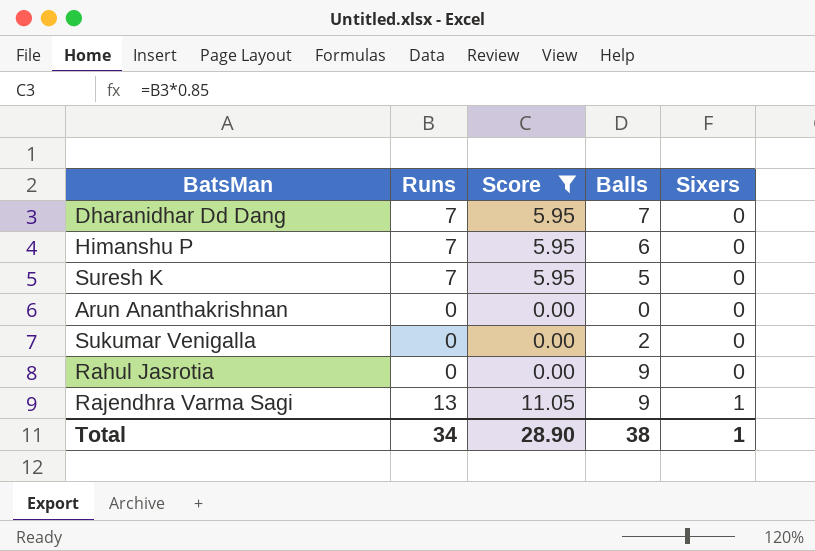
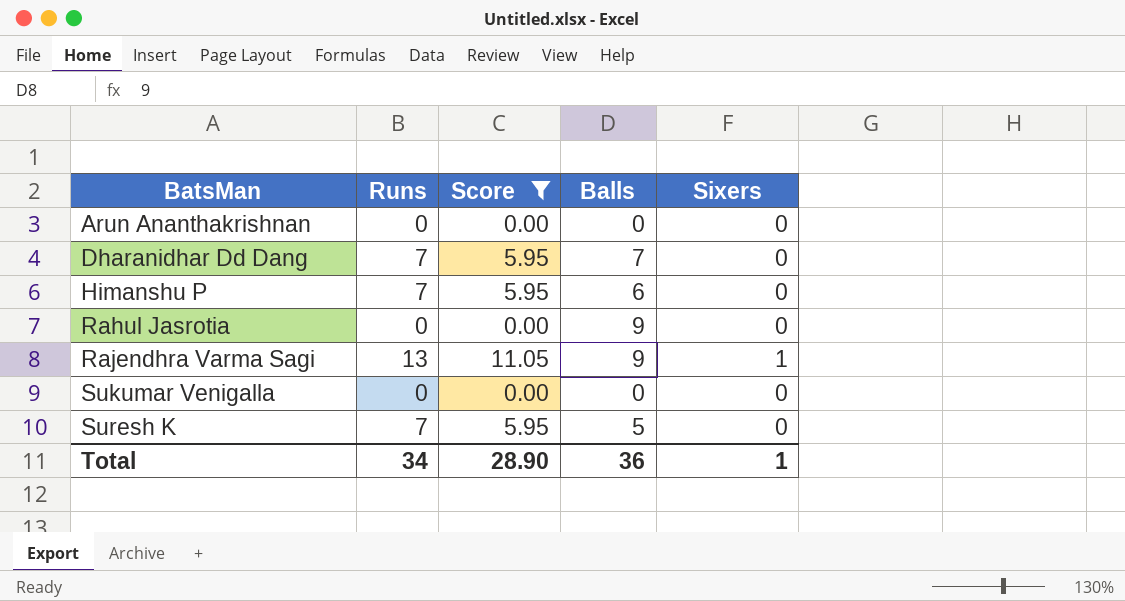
row order: Sixers ascending -> BatsMan ascending
Sukumar Venigalla | Balls: 2 -> 0
Total | Balls: 38 -> 36

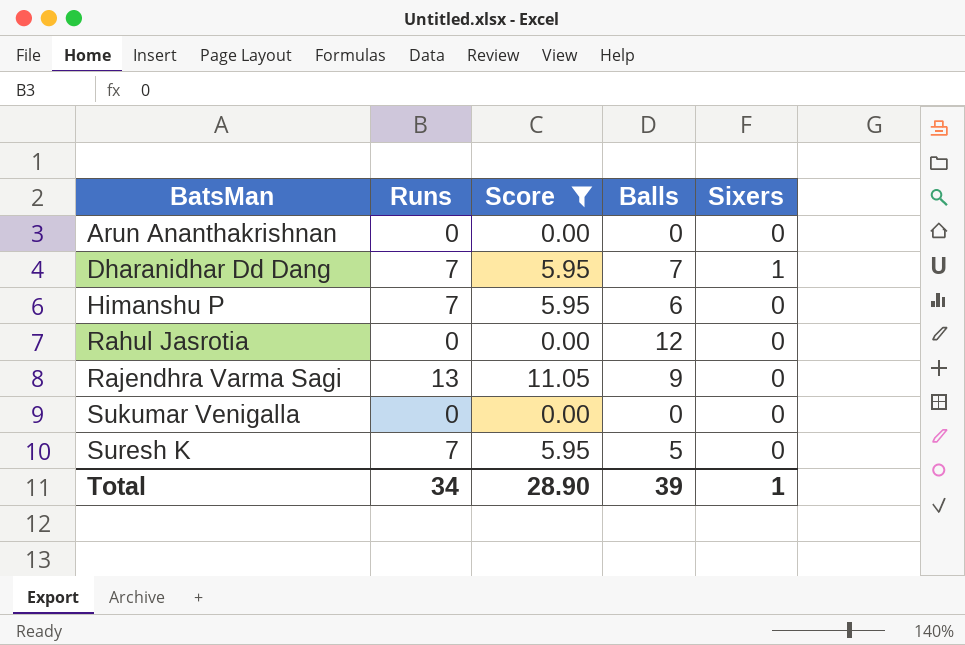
Dharanidhar Dd Dang | Sixers: 0 -> 1
Rahul Jasrotia | Balls: 9 -> 12
Rajendhra Varma Sagi | Sixers: 1 -> 0
Total | Balls: 36 -> 39

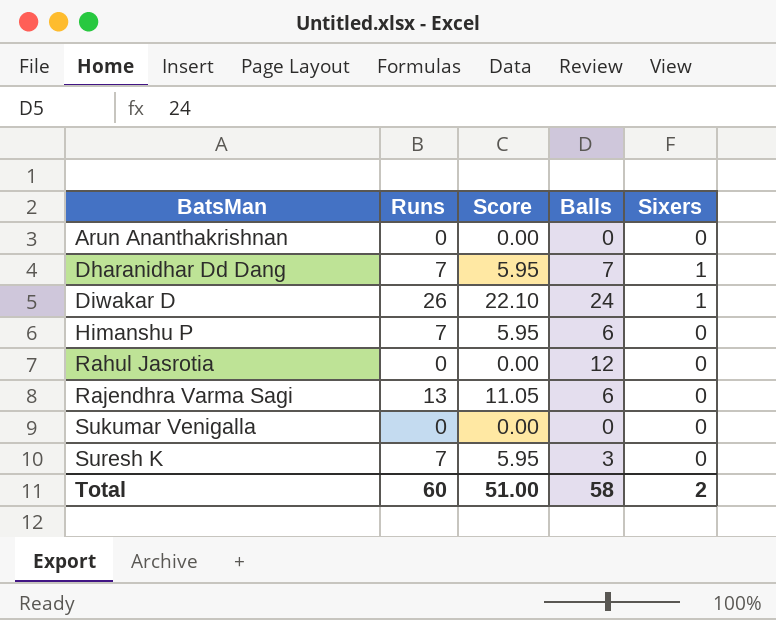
filter: Score != 22.10 -> none
Rajendhra Varma Sagi | Balls: 9 -> 6
Suresh K | Balls: 5 -> 3
Total | Runs: 34 -> 60
Total | Score: 28.90 -> 51.00
Total | Balls: 39 -> 58
Total | Sixers: 1 -> 2

